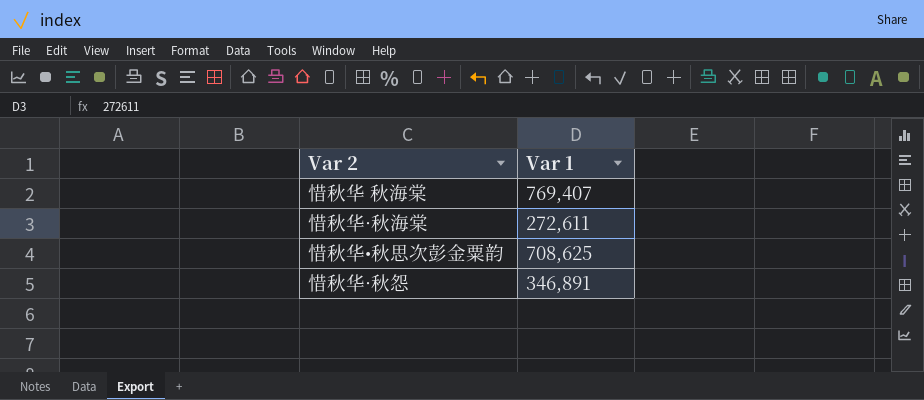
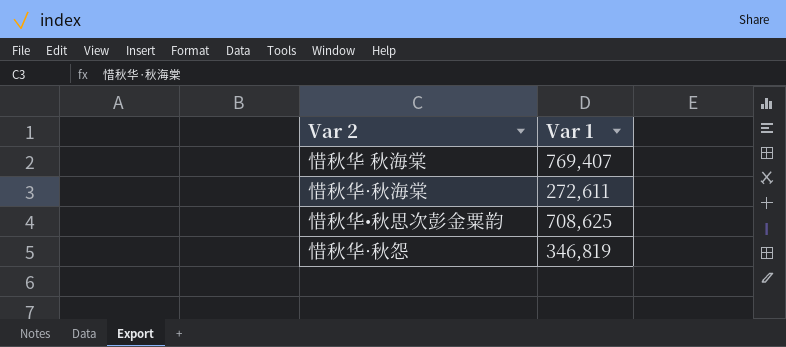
惜秋华·秋怨 | Var 1: 346,891 -> 346,819

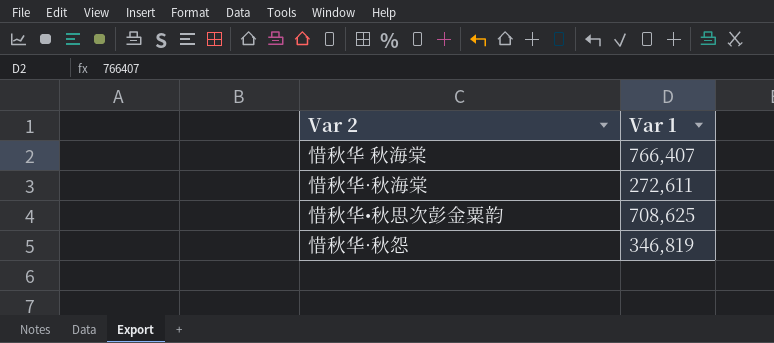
惜秋华 秋海棠 | Var 1: 769,407 -> 766,407

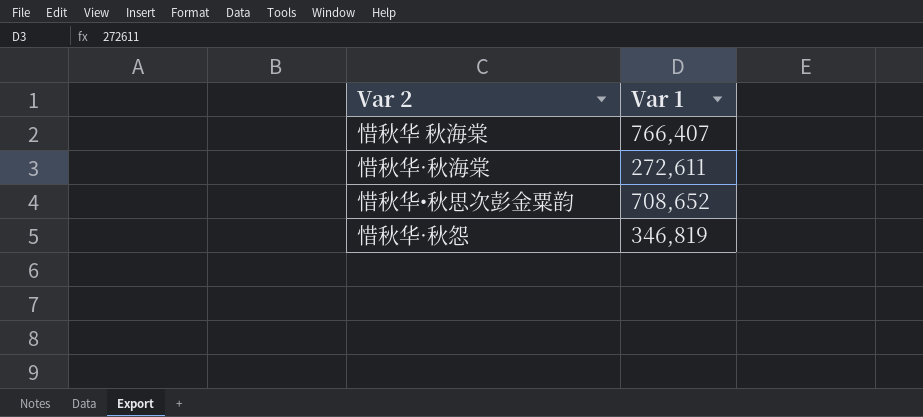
惜秋华•秋思次彭金粟韵 | Var 1: 708,625 -> 708,652

